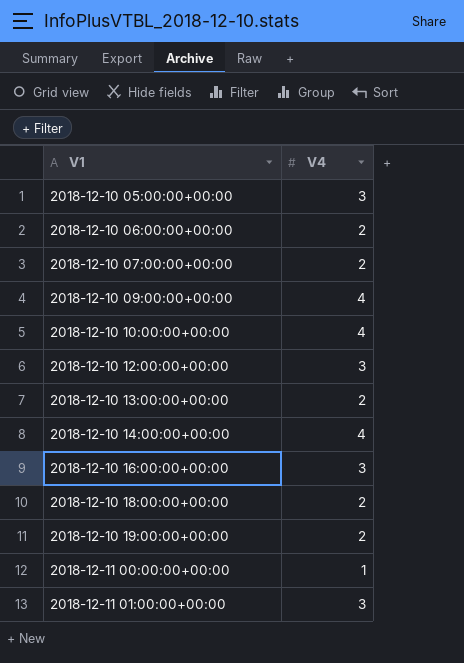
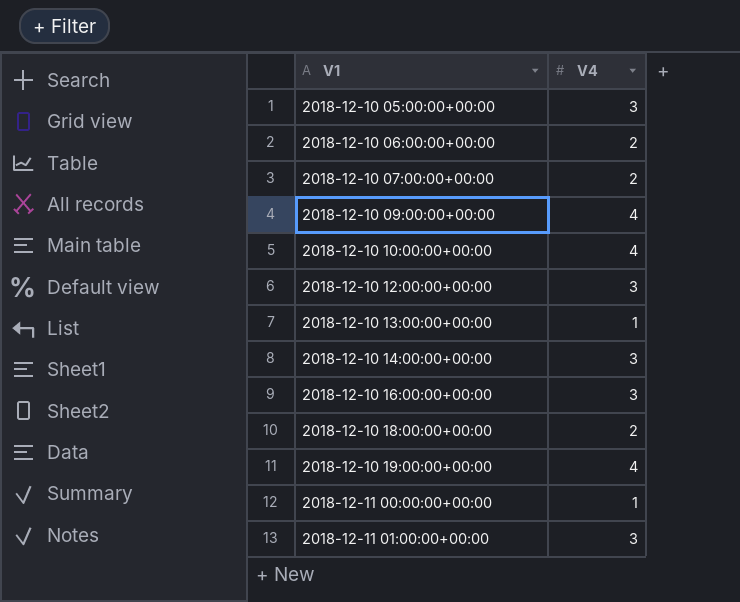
2018-12-10 13:00:00+00:00 | V4: 2 -> 1
2018-12-10 14:00:00+00:00 | V4: 4 -> 3
2018-12-10 19:00:00+00:00 | V4: 2 -> 4

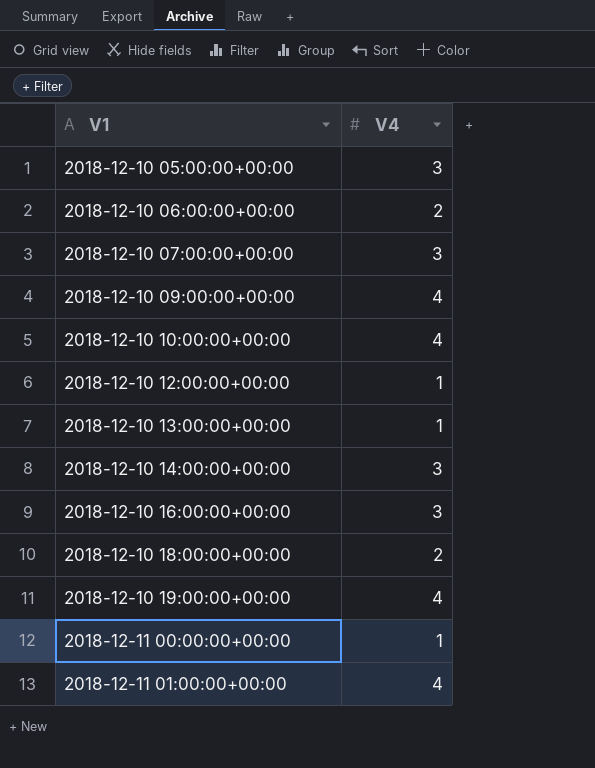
2018-12-10 07:00:00+00:00 | V4: 2 -> 3
2018-12-10 12:00:00+00:00 | V4: 3 -> 1
2018-12-11 01:00:00+00:00 | V4: 3 -> 4

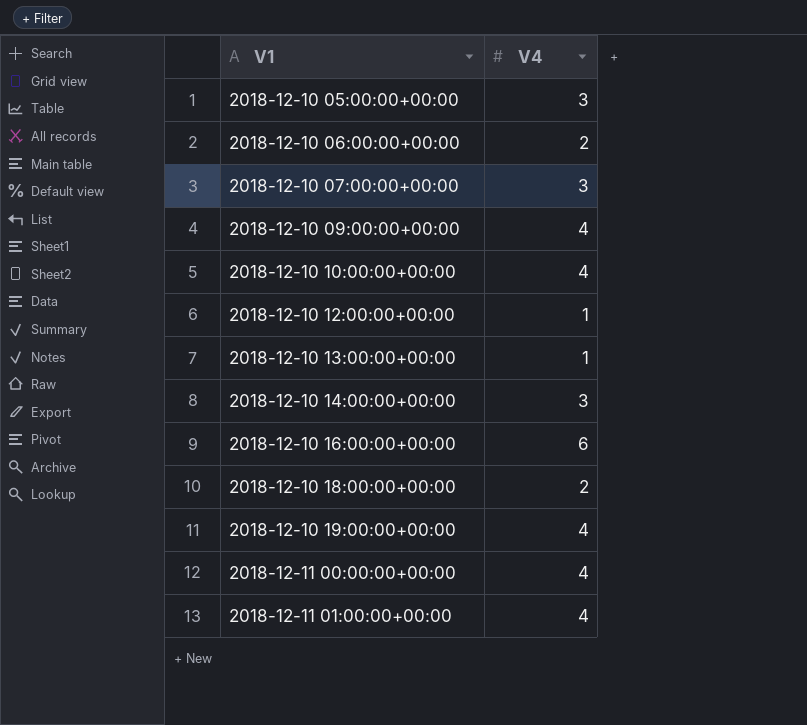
2018-12-10 16:00:00+00:00 | V4: 3 -> 6
2018-12-11 00:00:00+00:00 | V4: 1 -> 4

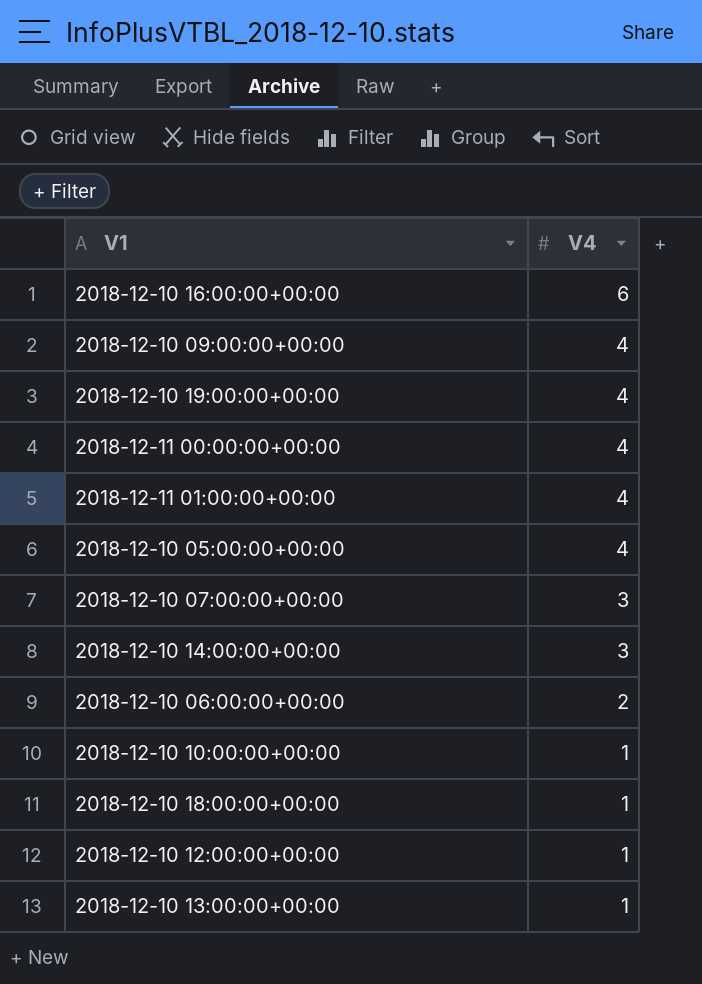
row order: V1 ascending -> V4 descending
2018-12-10 05:00:00+00:00 | V4: 3 -> 4
2018-12-10 10:00:00+00:00 | V4: 4 -> 1
2018-12-10 18:00:00+00:00 | V4: 2 -> 1

